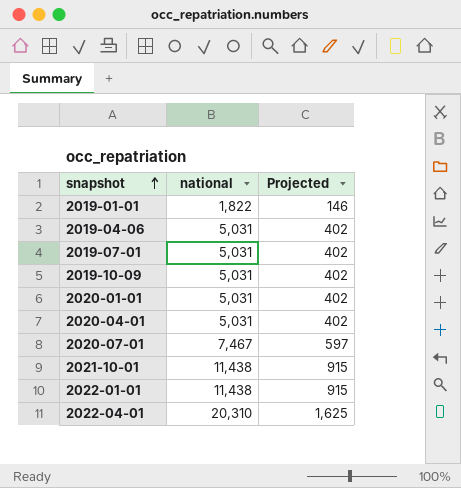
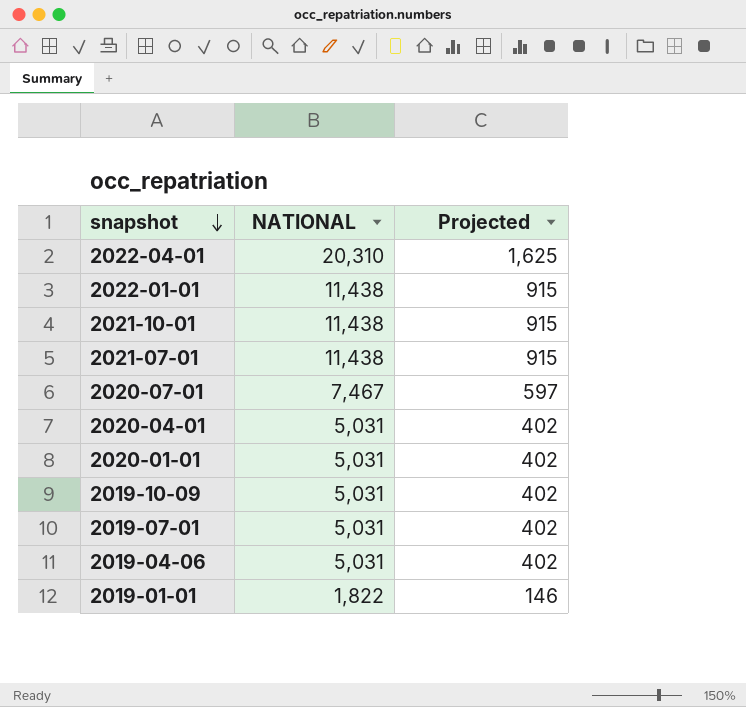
row order: snapshot ascending -> snapshot descending
column name: national -> NATIONAL
row 2021-07-01: none -> 11,438 | 915

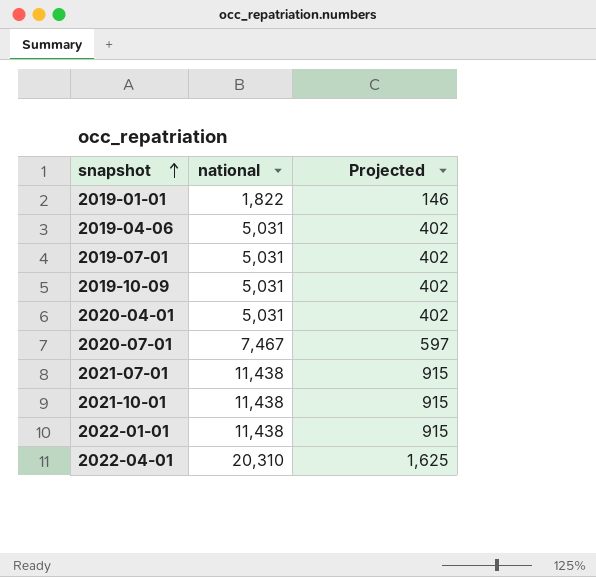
row order: snapshot descending -> snapshot ascending
column name: NATIONAL -> national
row 2020-01-01: 5,031 | 402 -> none

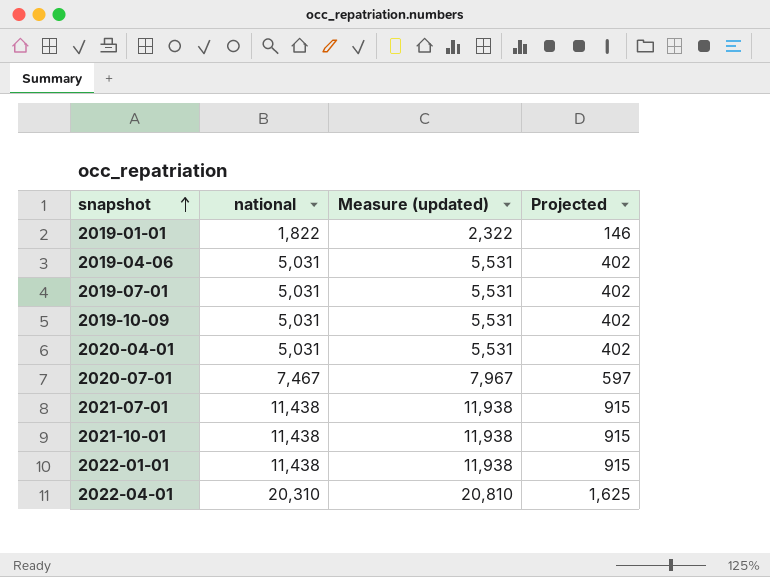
column Measure (updated) | formula: none -> [national] + 500

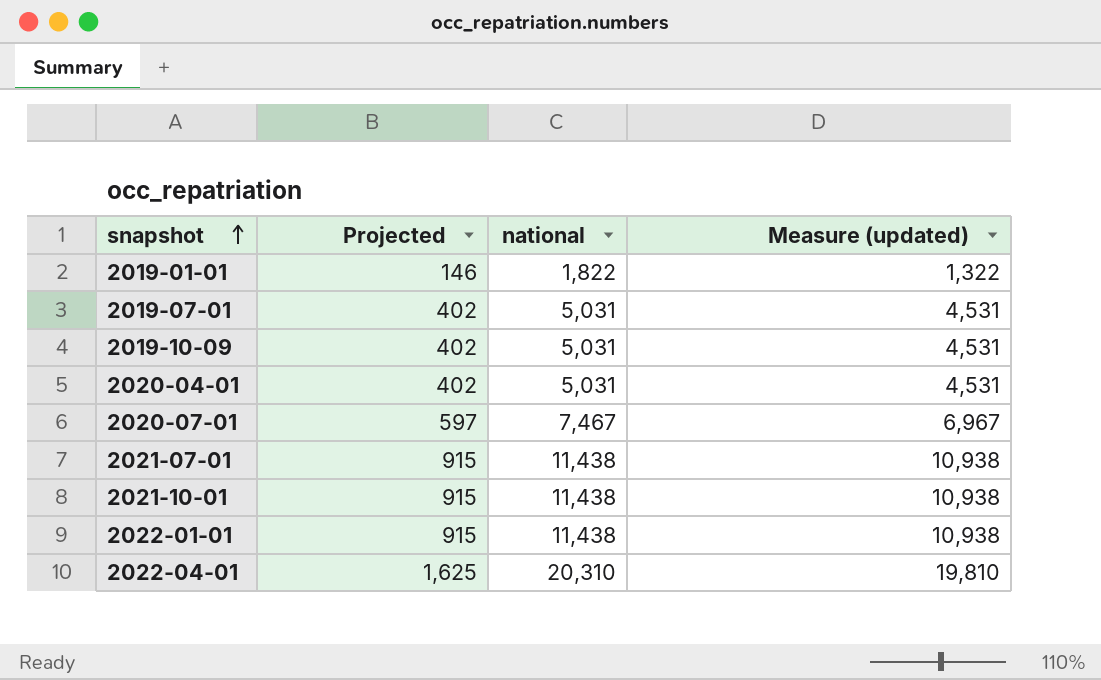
column Projected | position: 4 -> 2
column Measure (updated) | formula: [national] + 500 -> [national] - 500
row 2019-04-06: 5,031 | 5,531 | 402 -> none

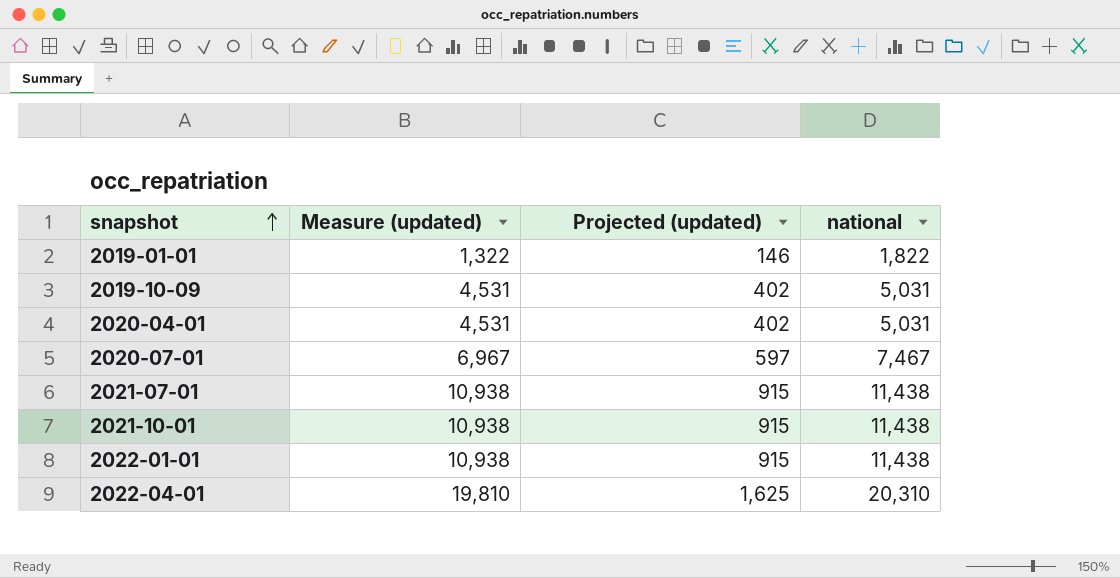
column Measure (updated) | position: 4 -> 2
column name: Projected -> Projected (updated)
row 2019-07-01: 402 | 5,031 | 4,531 -> none

